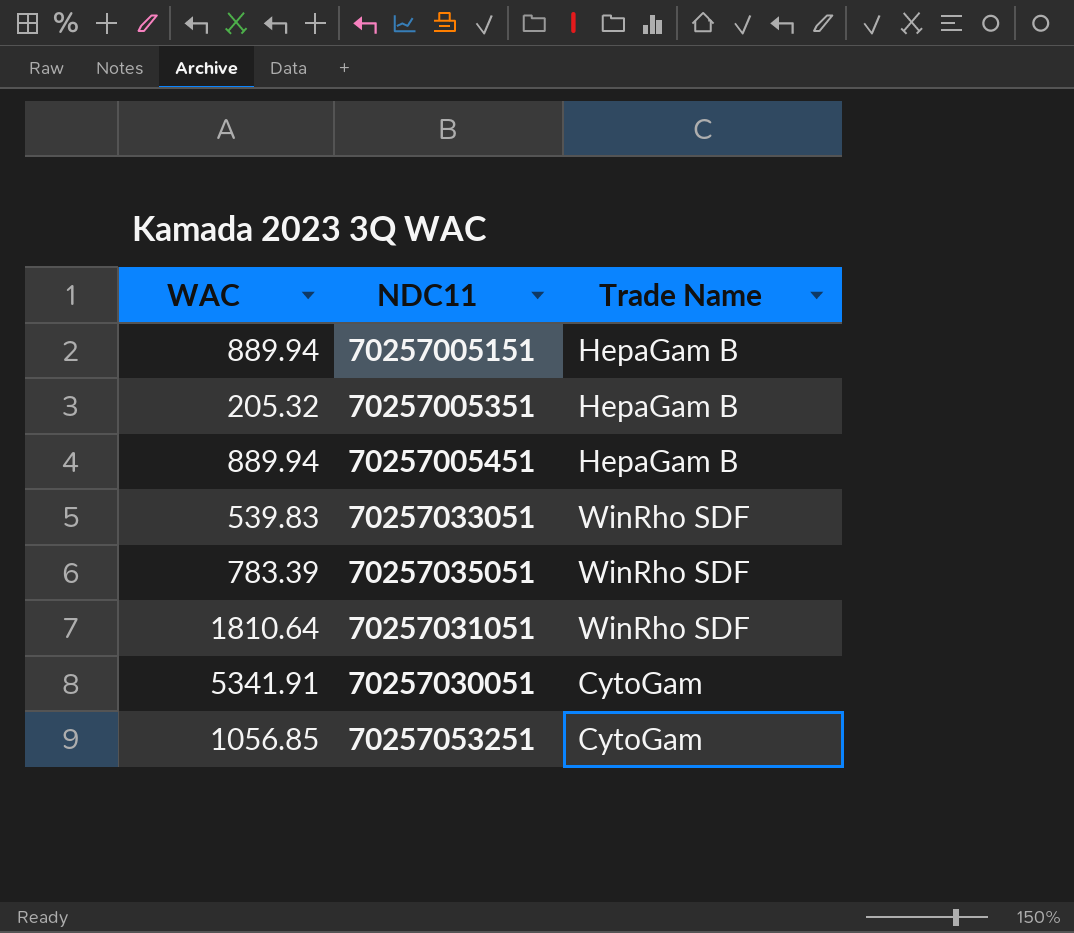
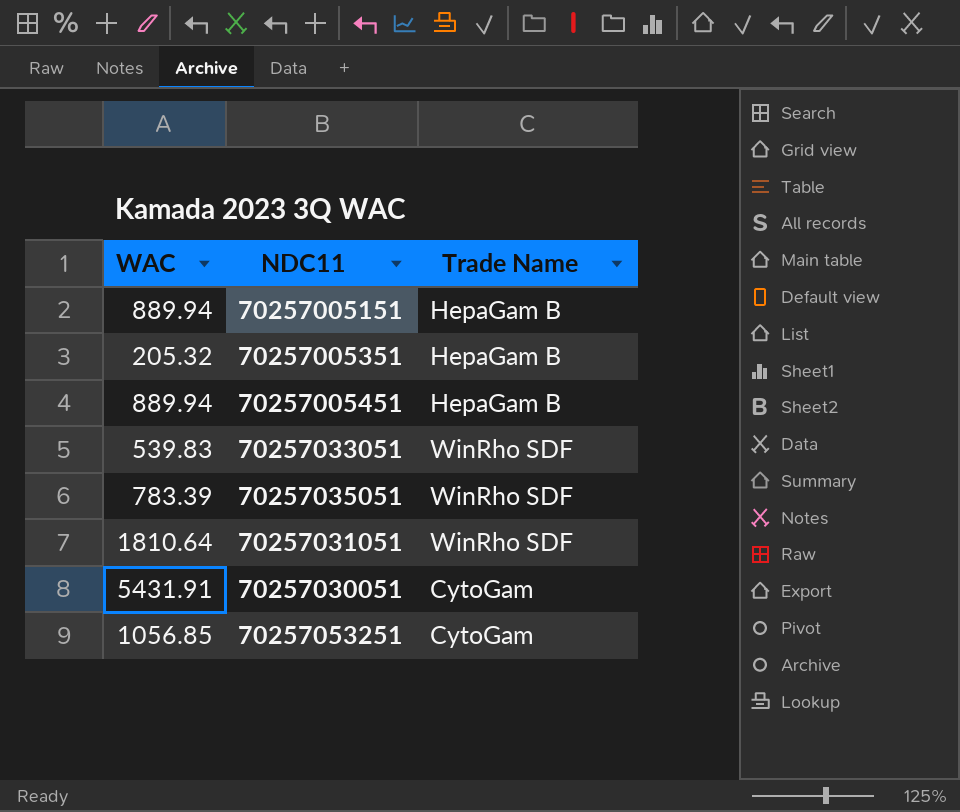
70257030051 | WAC: 5341.91 -> 5431.91

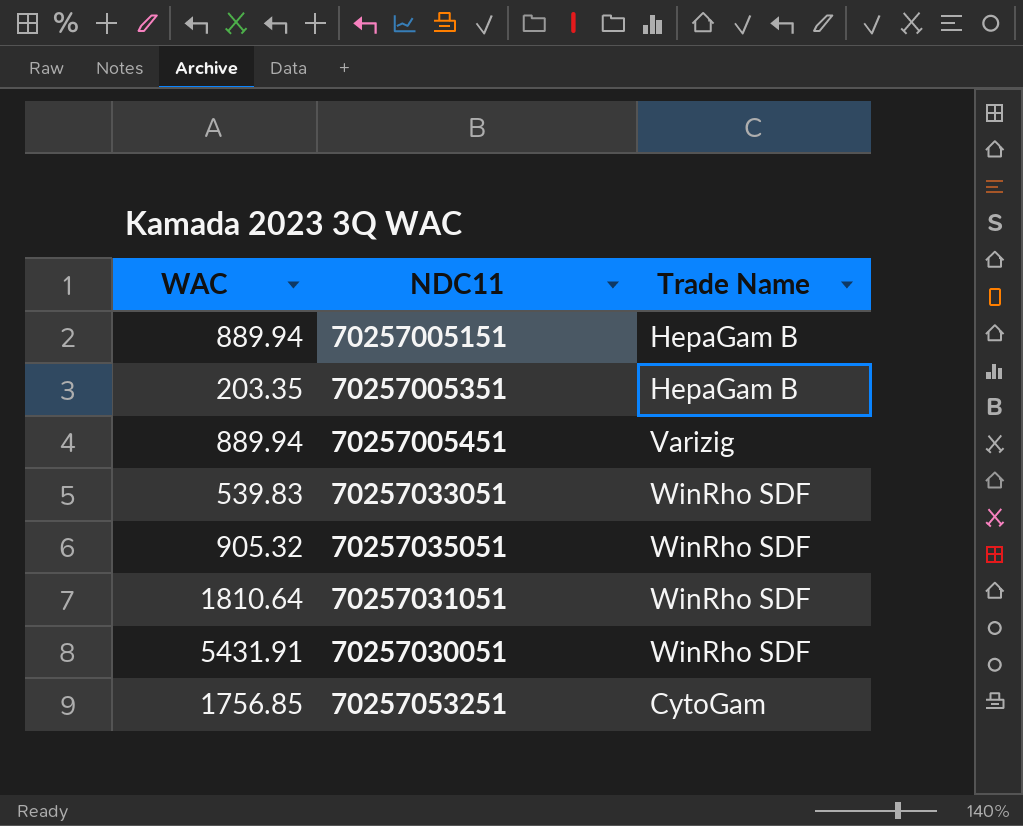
70257005351 | WAC: 205.32 -> 203.35
70257005451 | Trade Name: HepaGam B -> Varizig
70257035051 | WAC: 783.39 -> 905.32
70257030051 | Trade Name: CytoGam -> WinRho SDF
70257053251 | WAC: 1056.85 -> 1756.85

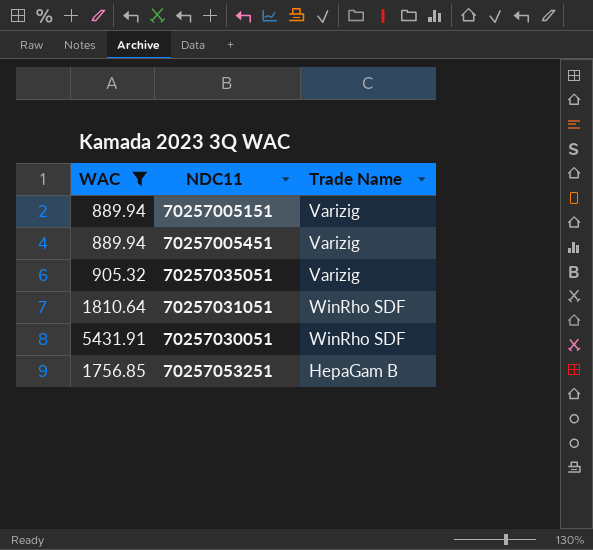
filter: none -> WAC >= 889.94
70257005151 | Trade Name: HepaGam B -> Varizig
70257035051 | Trade Name: WinRho SDF -> Varizig
70257053251 | Trade Name: CytoGam -> HepaGam B

